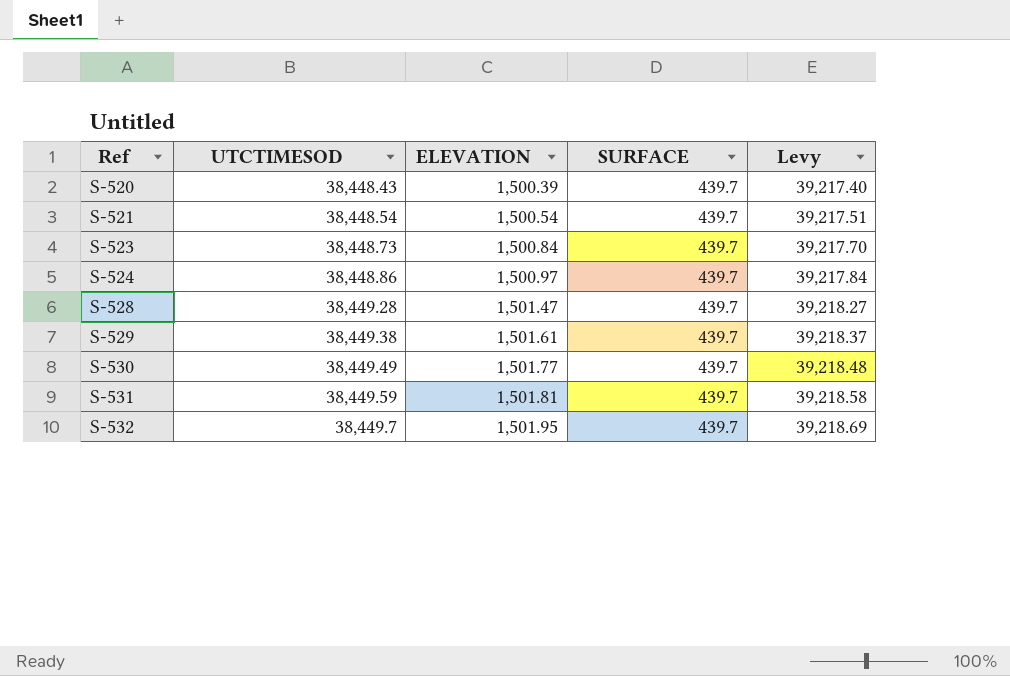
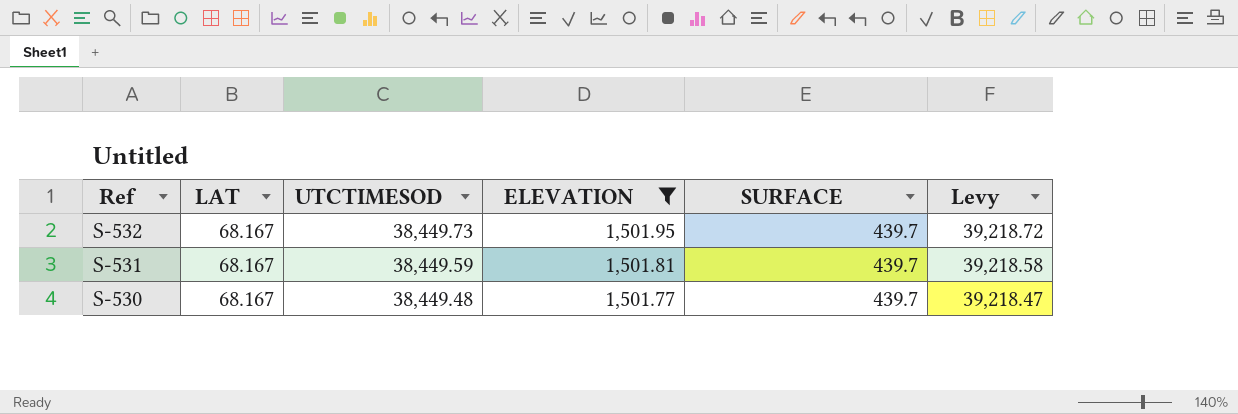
filter: none -> ELEVATION >= 1,501.77
row order: Ref ascending -> Ref descending
column LAT | position: none -> 2
S-532 | UTCTIMESOD: 38,449.7 -> 38,449.73
S-532 | Levy: 39,218.69 -> 39,218.72
S-530 | UTCTIMESOD: 38,449.49 -> 38,449.48
S-530 | Levy: 39,218.48 -> 39,218.47

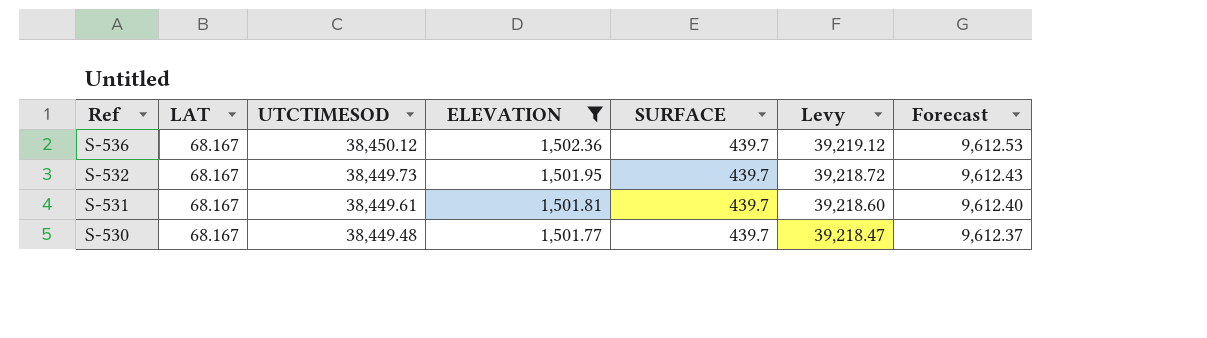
column Forecast | formula: none -> [UTCTIMESOD] * 0.25
row S-536: none -> 68.167 | 38,450.12 | 1,502.36 | 439.7 | 39,219.12 | 9,612.53
S-531 | UTCTIMESOD: 38,449.59 -> 38,449.61
S-531 | Levy: 39,218.58 -> 39,218.60

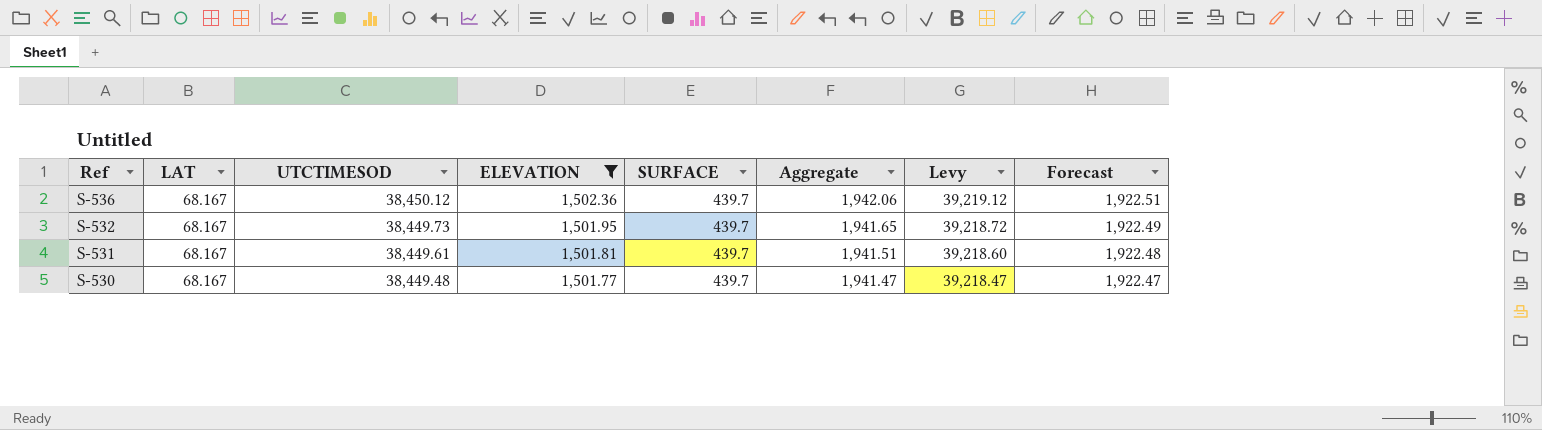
column Aggregate | formula: none -> [ELEVATION] + [SURFACE]
column Forecast | formula: [UTCTIMESOD] * 0.25 -> [UTCTIMESOD] * 0.05

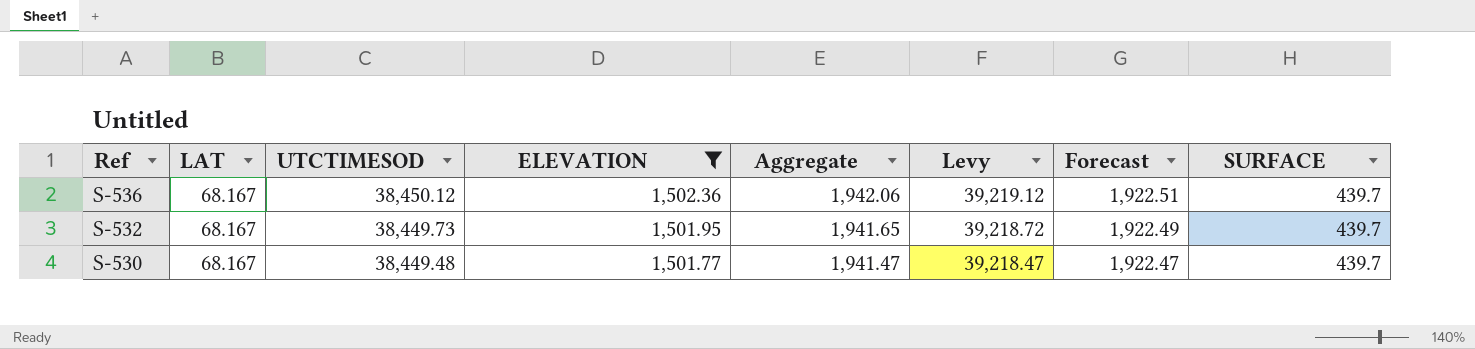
column SURFACE | position: 5 -> 8
row S-531: 68.167 | 38,449.61 | 1,501.81 | 439.7 | 1,941.51 | 39,218.60 | 1,922.48 -> none

